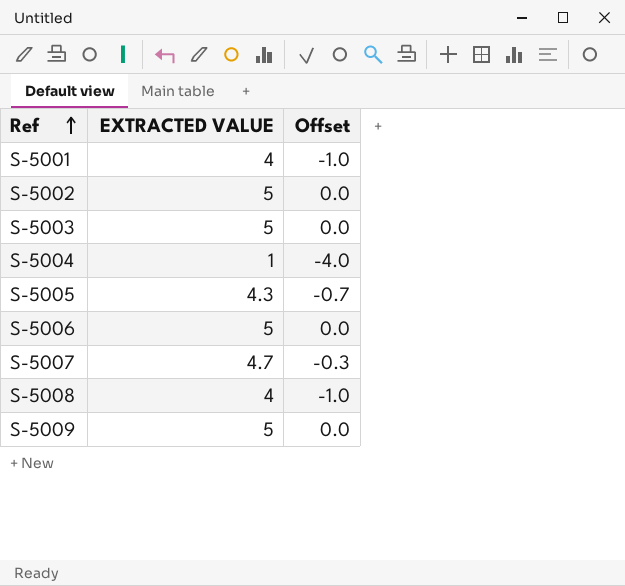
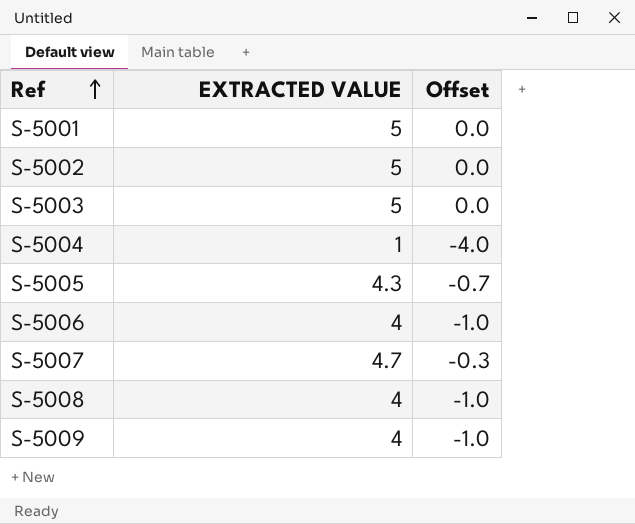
S-5001 | EXTRACTED VALUE: 4 -> 5
S-5001 | Offset: -1.0 -> 0.0
S-5006 | EXTRACTED VALUE: 5 -> 4
S-5006 | Offset: 0.0 -> -1.0
S-5009 | EXTRACTED VALUE: 5 -> 4
S-5009 | Offset: 0.0 -> -1.0

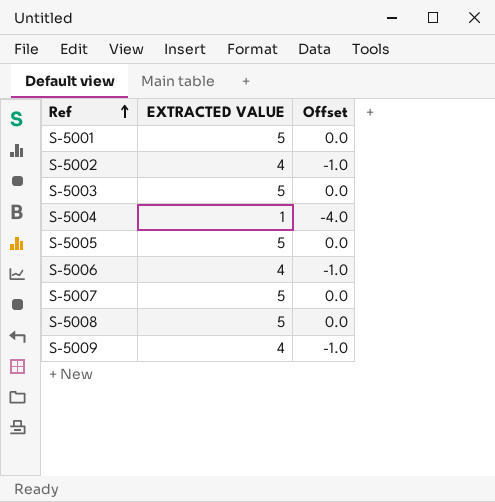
S-5002 | EXTRACTED VALUE: 5 -> 4
S-5002 | Offset: 0.0 -> -1.0
S-5005 | EXTRACTED VALUE: 4.3 -> 5
S-5005 | Offset: -0.7 -> 0.0
S-5007 | EXTRACTED VALUE: 4.7 -> 5
S-5007 | Offset: -0.3 -> 0.0
S-5008 | EXTRACTED VALUE: 4 -> 5
S-5008 | Offset: -1.0 -> 0.0

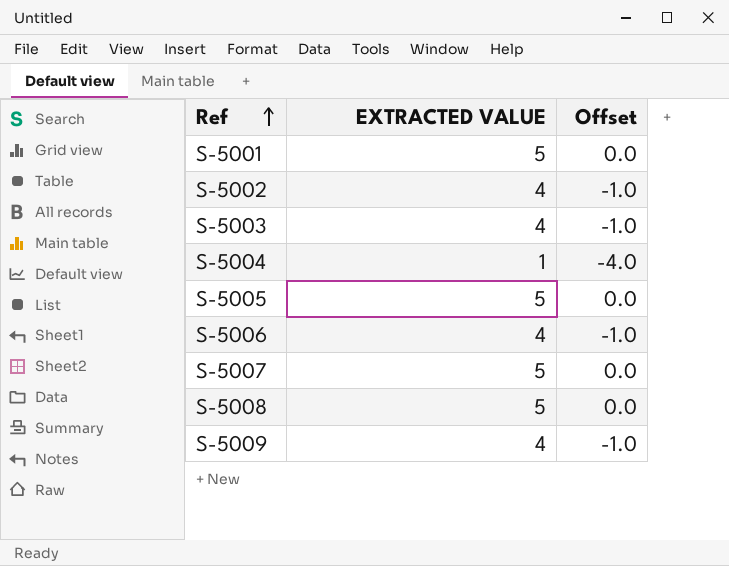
S-5003 | EXTRACTED VALUE: 5 -> 4
S-5003 | Offset: 0.0 -> -1.0

